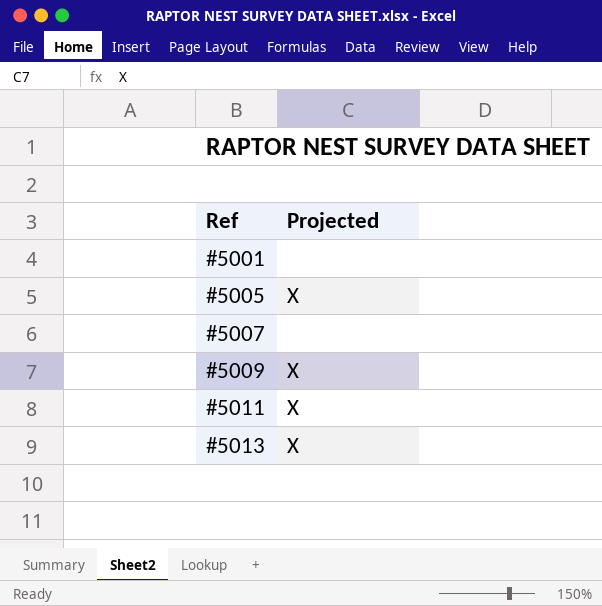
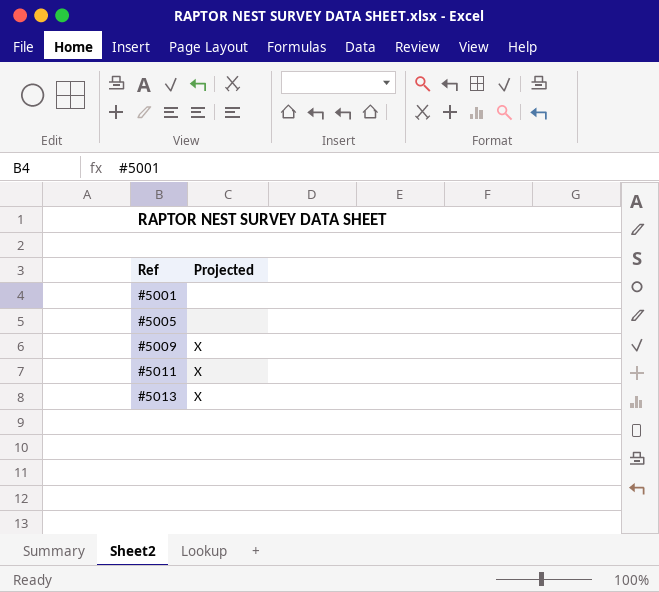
row #5007: none -> none
#5005 | Projected: X -> none

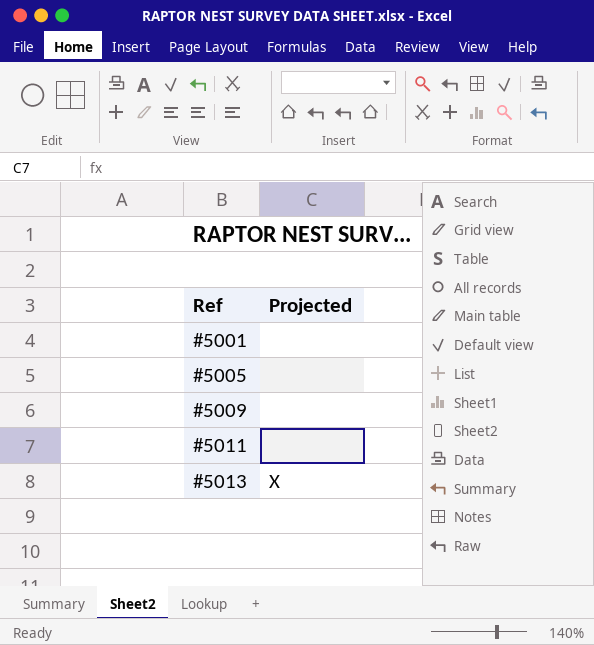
#5009 | Projected: X -> none
#5011 | Projected: X -> none

